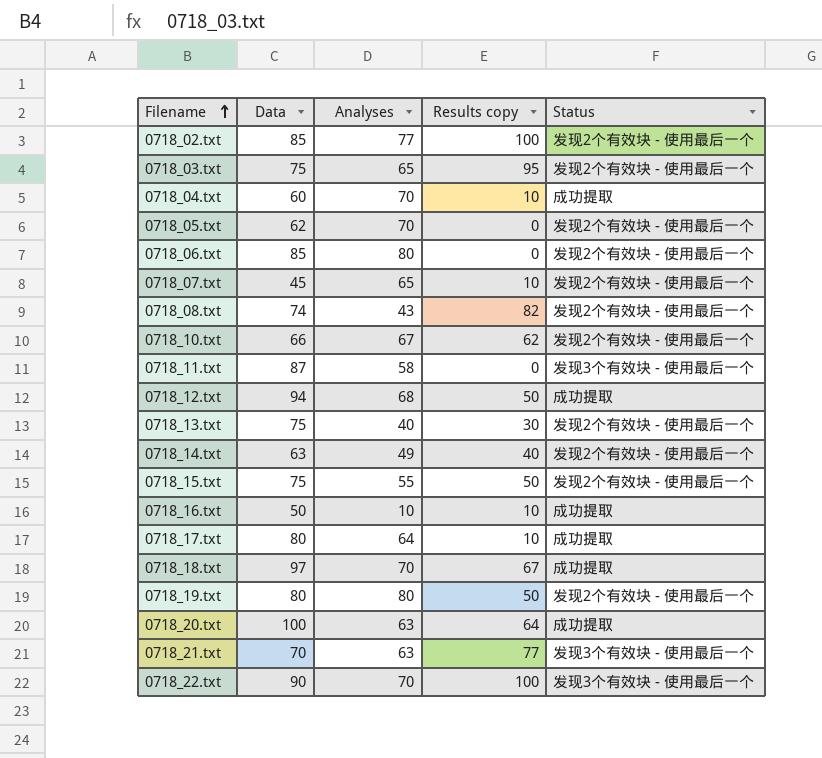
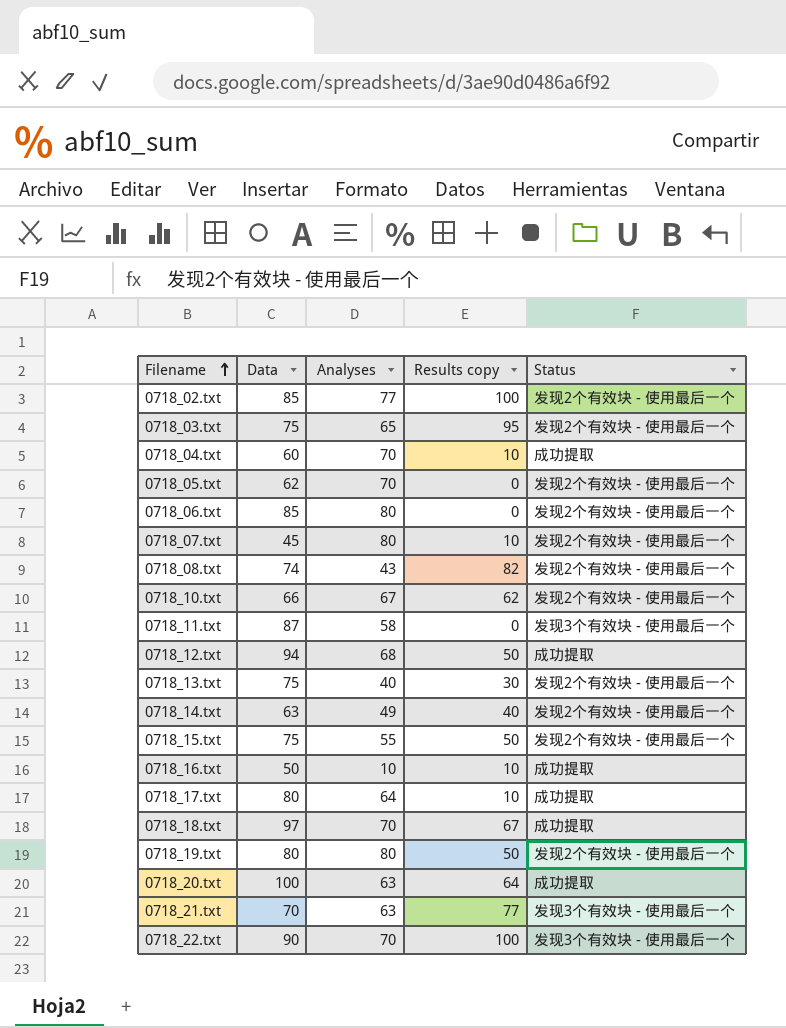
0718_07.txt | Analyses: 65 -> 80

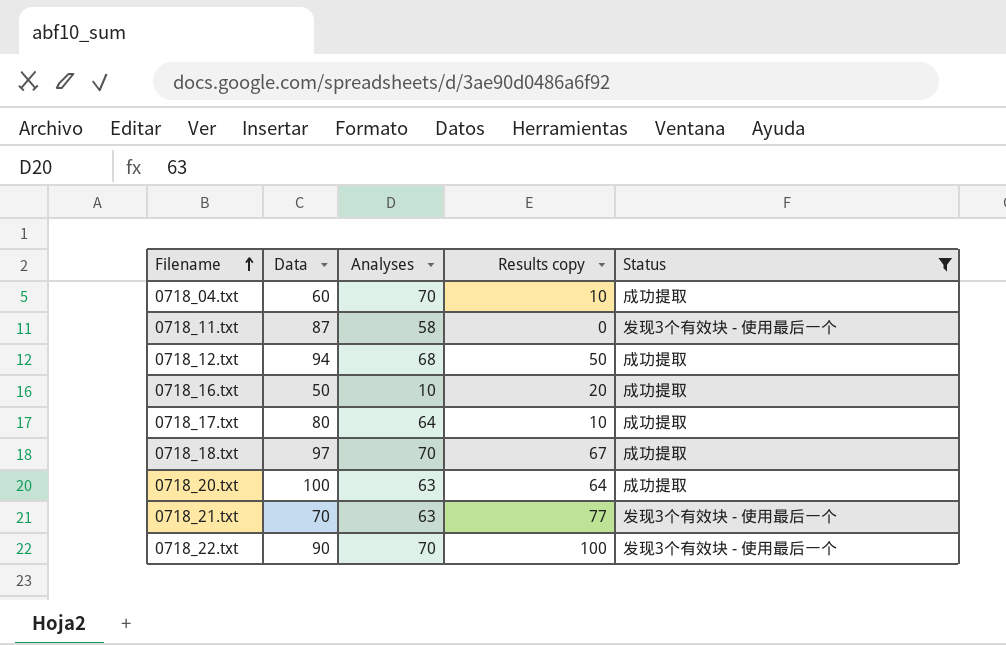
filter: none -> Status != 发现2个有效块 - 使用最后一个
0718_16.txt | Results copy: 10 -> 20

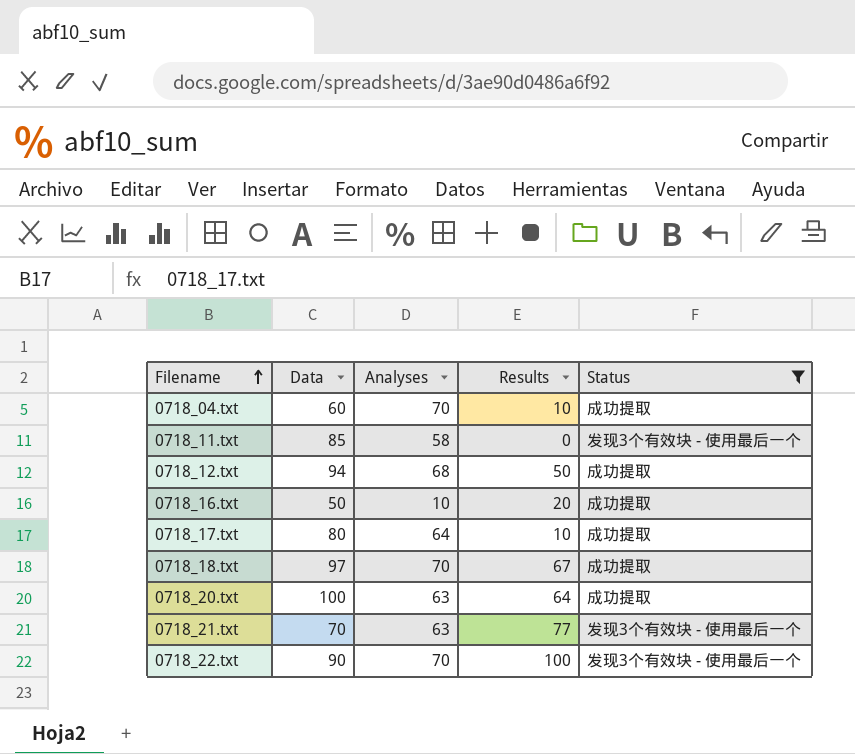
column name: Results copy -> Results
0718_11.txt | Data: 87 -> 85

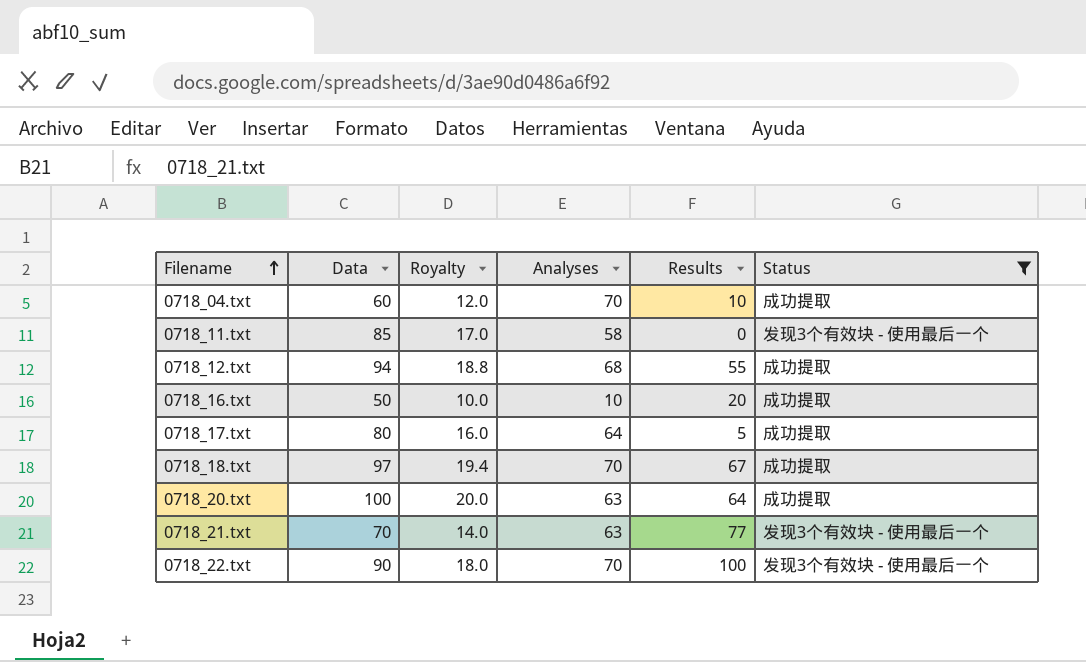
column Royalty | formula: none -> [Data] * 0.2
0718_12.txt | Results: 50 -> 55
0718_17.txt | Results: 10 -> 5

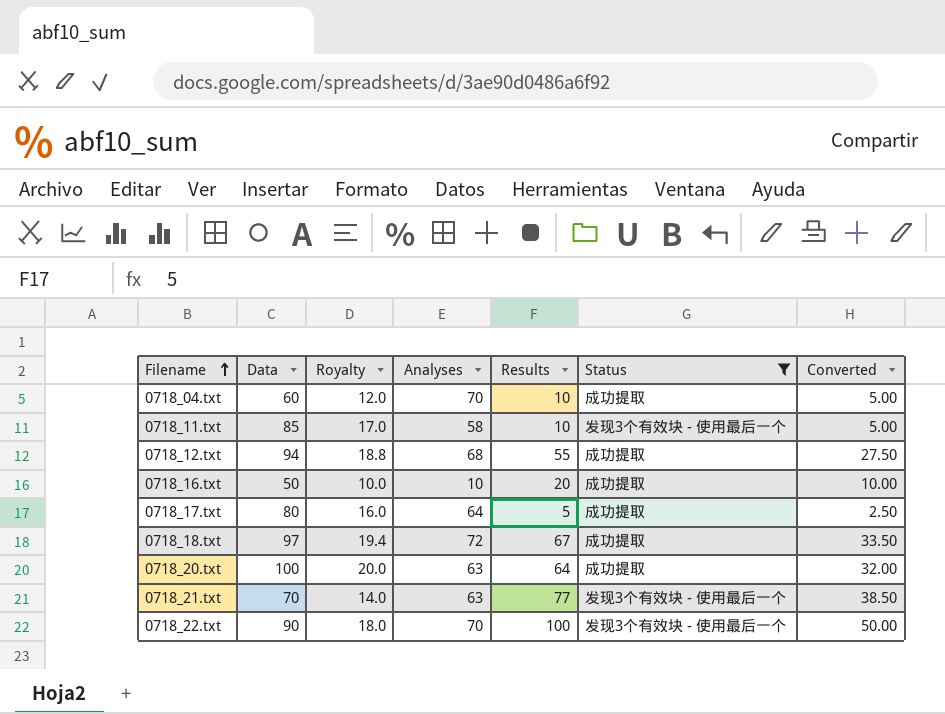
column Converted | formula: none -> [Results] * 0.5
0718_11.txt | Results: 0 -> 10
0718_18.txt | Analyses: 70 -> 72

